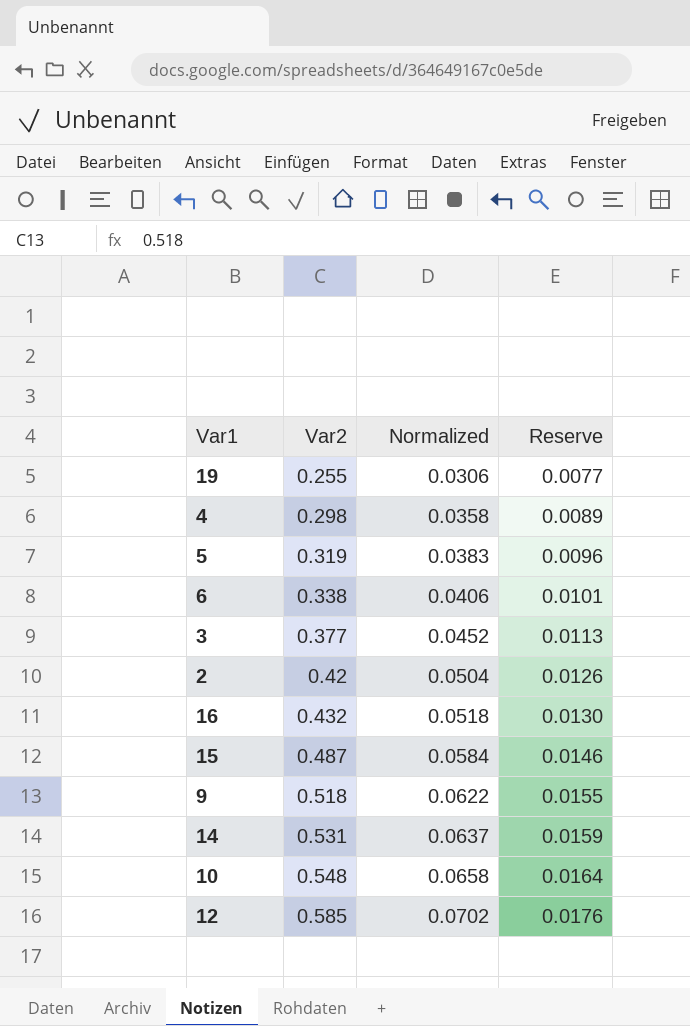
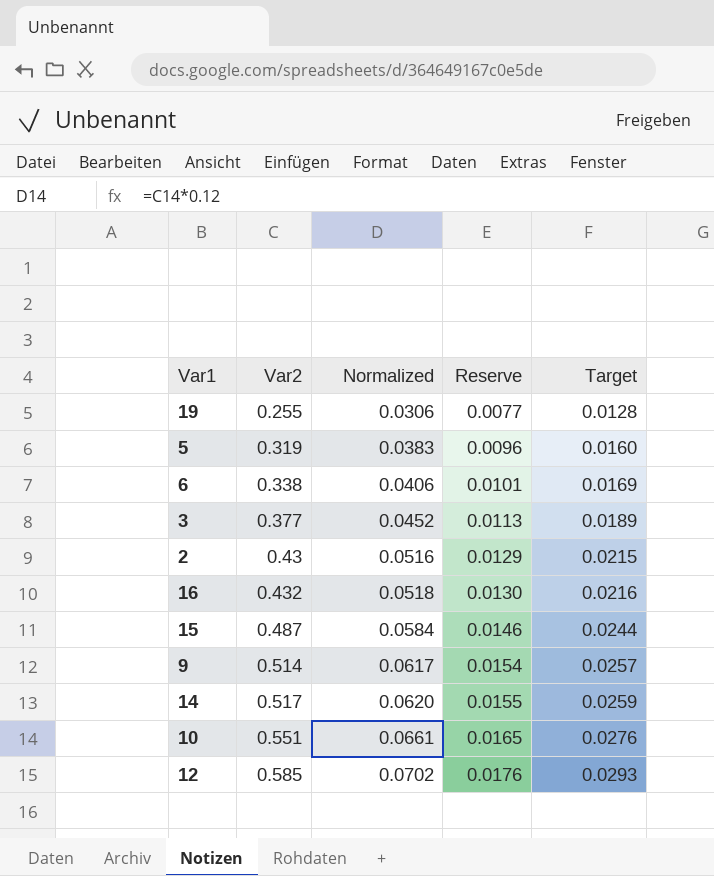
column Target | formula: none -> [Var2] * 0.05
row 4: 0.298 | 0.0358 | 0.0089 -> none
2 | Var2: 0.42 -> 0.43
2 | Normalized: 0.0504 -> 0.0516
2 | Reserve: 0.0126 -> 0.0129
9 | Var2: 0.518 -> 0.514
9 | Normalized: 0.0622 -> 0.0617
9 | Reserve: 0.0155 -> 0.0154
14 | Var2: 0.531 -> 0.517
14 | Normalized: 0.0637 -> 0.0620
14 | Reserve: 0.0159 -> 0.0155
10 | Var2: 0.548 -> 0.551
10 | Normalized: 0.0658 -> 0.0661
10 | Reserve: 0.0164 -> 0.0165

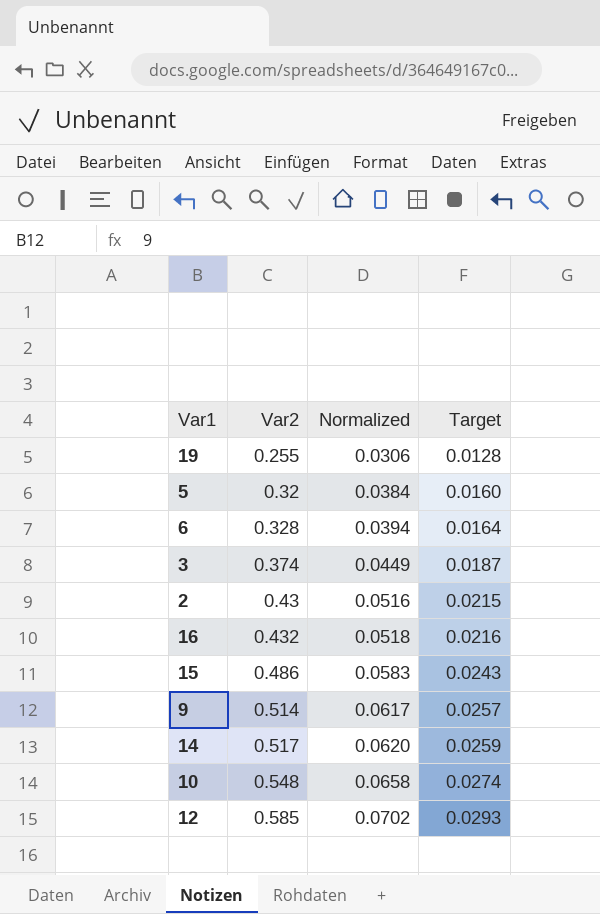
column Reserve | formula: [Var2] * 0.03 -> none
5 | Var2: 0.319 -> 0.32
5 | Normalized: 0.0383 -> 0.0384
6 | Var2: 0.338 -> 0.328
6 | Normalized: 0.0406 -> 0.0394
6 | Target: 0.0169 -> 0.0164
3 | Var2: 0.377 -> 0.374
3 | Normalized: 0.0452 -> 0.0449
3 | Target: 0.0189 -> 0.0187
15 | Var2: 0.487 -> 0.486
15 | Normalized: 0.0584 -> 0.0583
15 | Target: 0.0244 -> 0.0243
10 | Var2: 0.551 -> 0.548
10 | Normalized: 0.0661 -> 0.0658
10 | Target: 0.0276 -> 0.0274

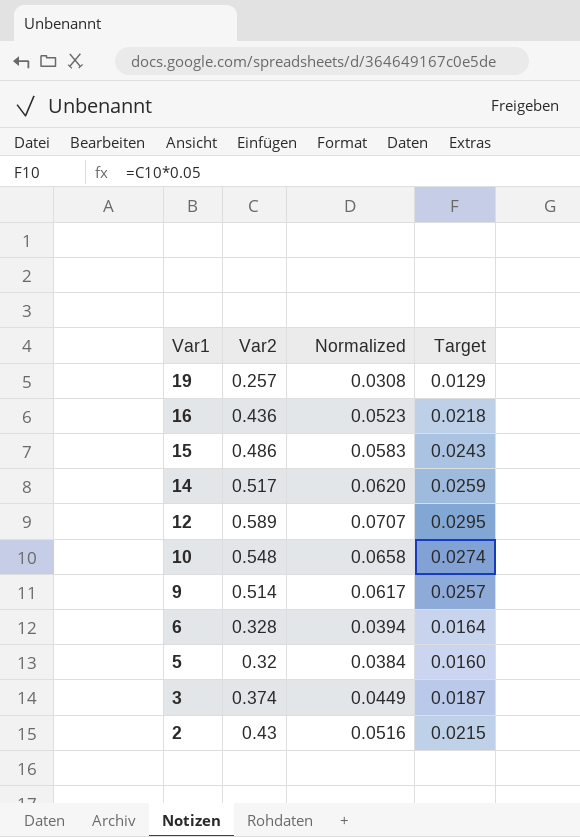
row order: Var2 ascending -> Var1 descending
19 | Var2: 0.255 -> 0.257
19 | Normalized: 0.0306 -> 0.0308
19 | Target: 0.0128 -> 0.0129
16 | Var2: 0.432 -> 0.436
16 | Normalized: 0.0518 -> 0.0523
16 | Target: 0.0216 -> 0.0218
12 | Var2: 0.585 -> 0.589
12 | Normalized: 0.0702 -> 0.0707
12 | Target: 0.0293 -> 0.0295

